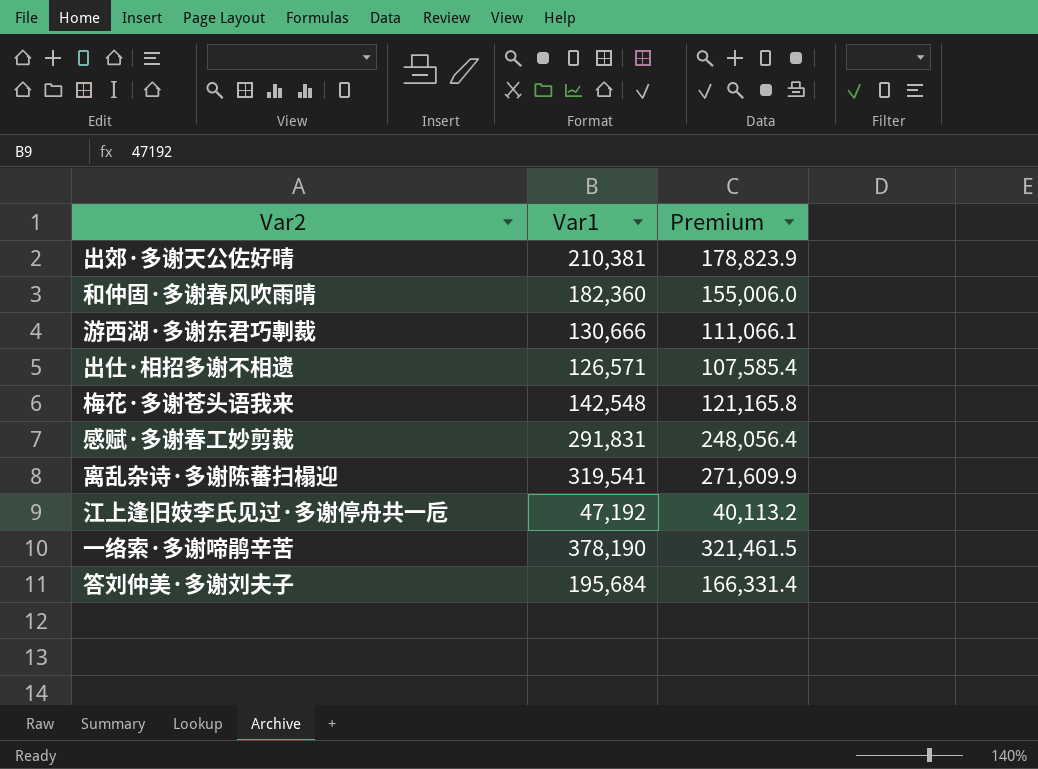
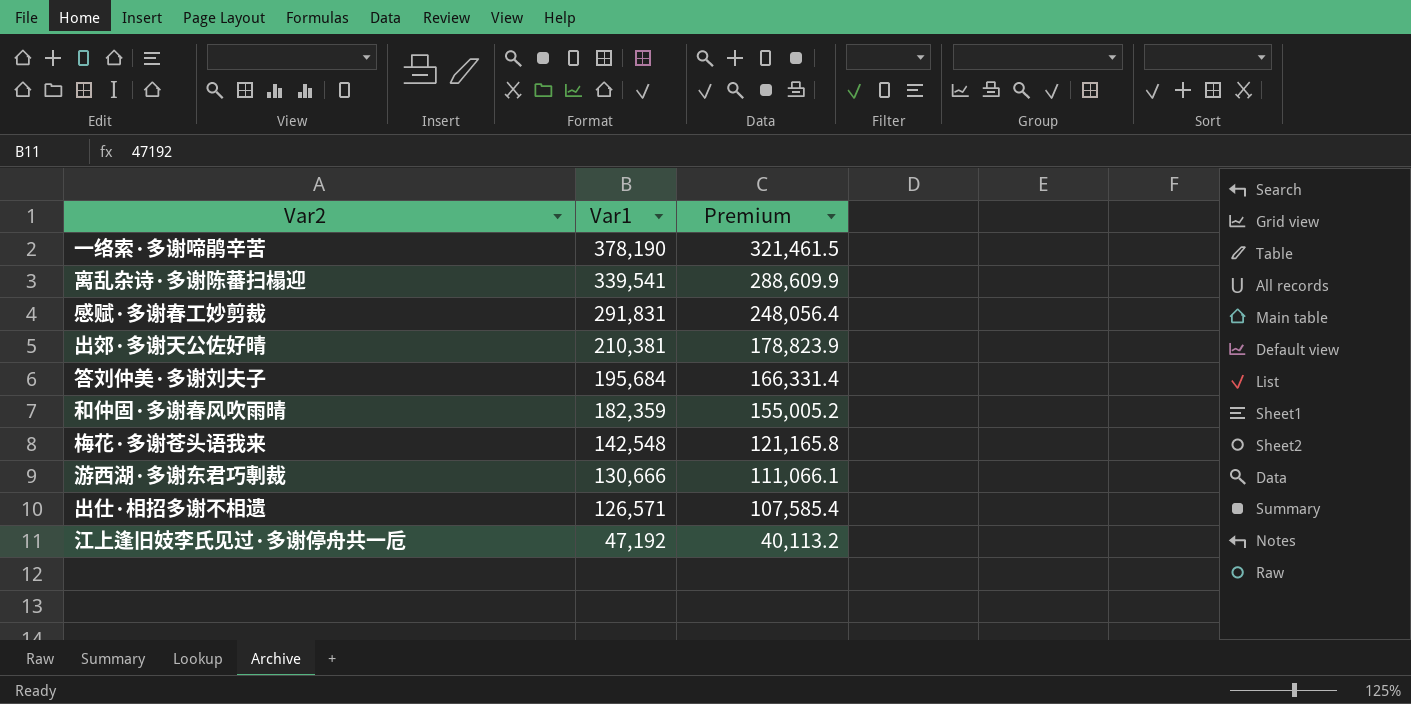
row order: none -> Var1 descending
离乱杂诗·多谢陈蕃扫榻迎 | Var1: 319,541 -> 339,541
离乱杂诗·多谢陈蕃扫榻迎 | Premium: 271,609.9 -> 288,609.9
和仲固·多谢春风吹雨晴 | Var1: 182,360 -> 182,359
和仲固·多谢春风吹雨晴 | Premium: 155,006.0 -> 155,005.2

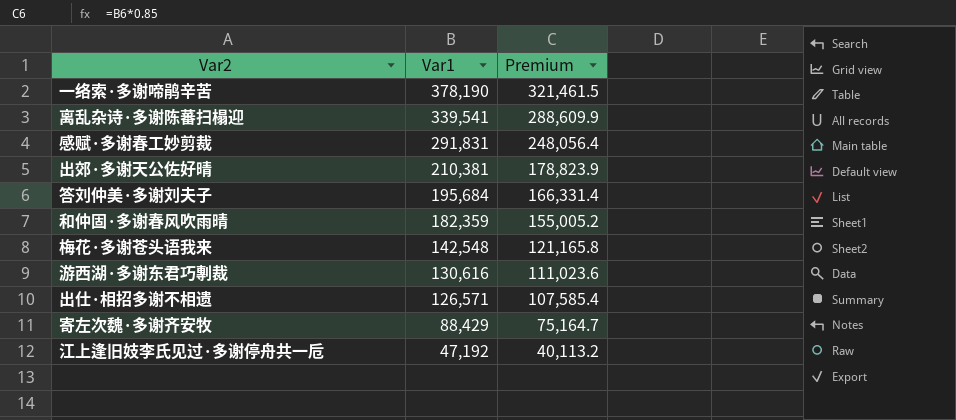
游西湖·多谢东君巧剸裁 | Var1: 130,666 -> 130,616
游西湖·多谢东君巧剸裁 | Premium: 111,066.1 -> 111,023.6
row 寄左次魏·多谢齐安牧: none -> 88,429 | 75,164.7

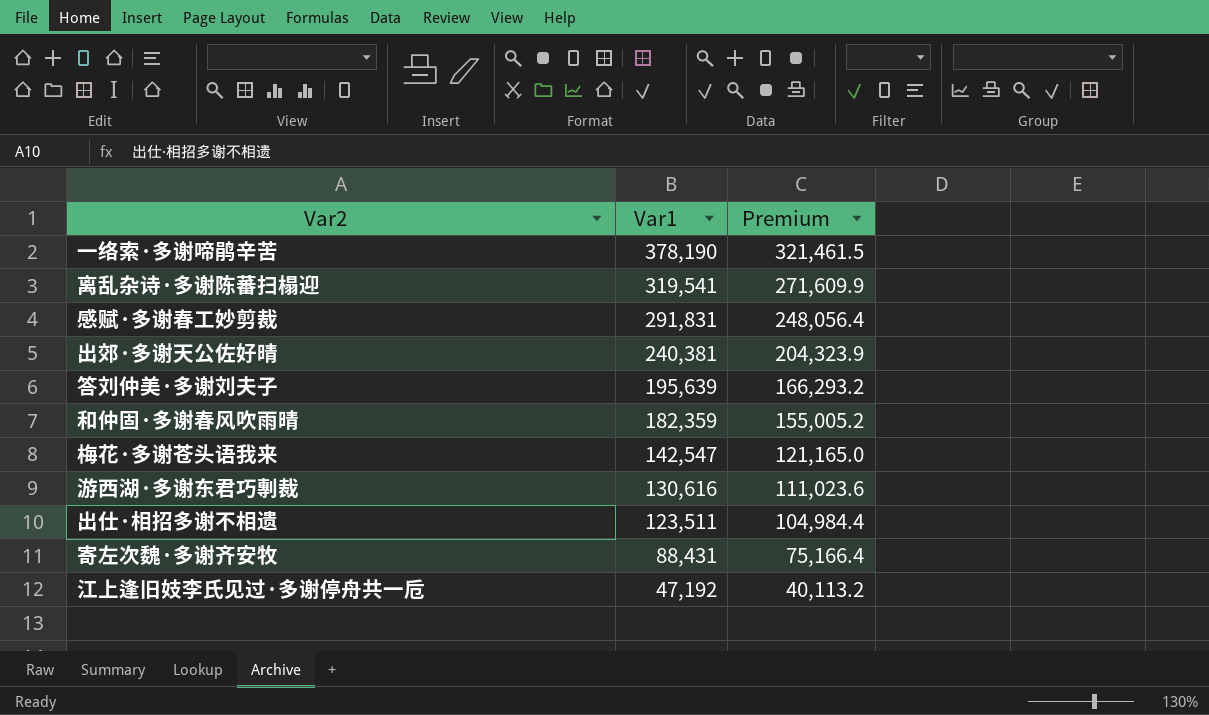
离乱杂诗·多谢陈蕃扫榻迎 | Var1: 339,541 -> 319,541
离乱杂诗·多谢陈蕃扫榻迎 | Premium: 288,609.9 -> 271,609.9
出郊·多谢天公佐好晴 | Var1: 210,381 -> 240,381
出郊·多谢天公佐好晴 | Premium: 178,823.9 -> 204,323.9
答刘仲美·多谢刘夫子 | Var1: 195,684 -> 195,639
答刘仲美·多谢刘夫子 | Premium: 166,331.4 -> 166,293.2
梅花·多谢苍头语我来 | Var1: 142,548 -> 142,547
梅花·多谢苍头语我来 | Premium: 121,165.8 -> 121,165.0
出仕·相招多谢不相遗 | Var1: 126,571 -> 123,511
出仕·相招多谢不相遗 | Premium: 107,585.4 -> 104,984.4
寄左次魏·多谢齐安牧 | Var1: 88,429 -> 88,431
寄左次魏·多谢齐安牧 | Premium: 75,164.7 -> 75,166.4

